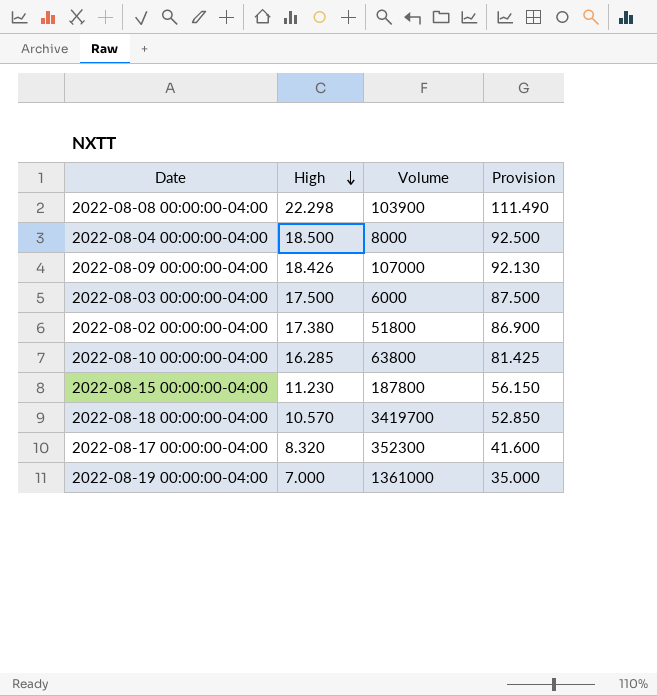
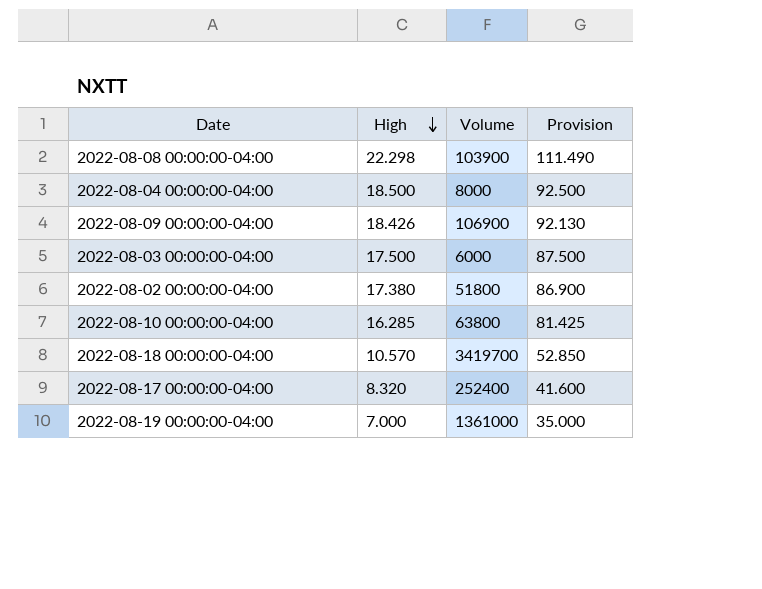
row 2022-08-15 00:00:00-04:00: 11.230 | 187800 | 56.150 -> none
2022-08-09 00:00:00-04:00 | Volume: 107000 -> 106900
2022-08-17 00:00:00-04:00 | Volume: 352300 -> 252400

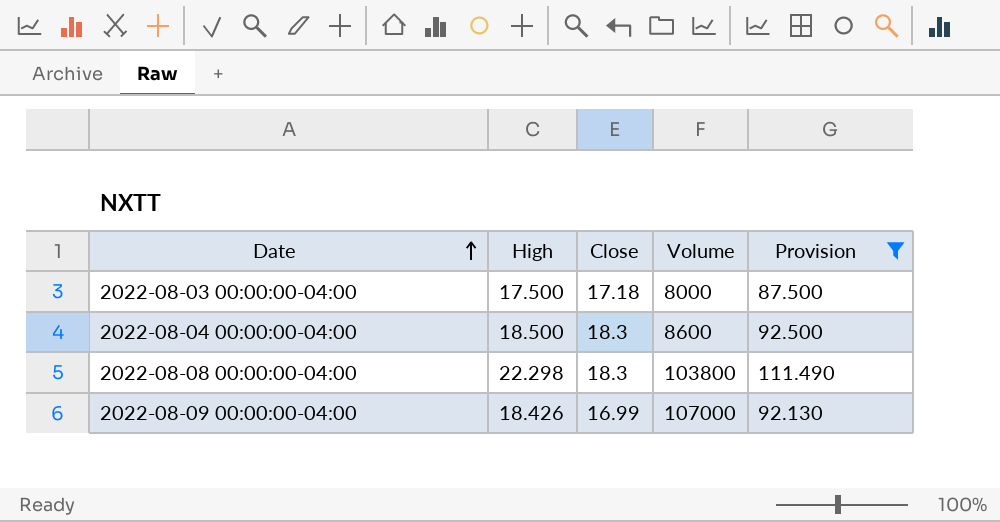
filter: none -> Provision >= 87.500
row order: High descending -> Date ascending
column Close | position: none -> 3
2022-08-03 00:00:00-04:00 | Volume: 6000 -> 8000
2022-08-04 00:00:00-04:00 | Volume: 8000 -> 8600
2022-08-08 00:00:00-04:00 | Volume: 103900 -> 103800
2022-08-09 00:00:00-04:00 | Volume: 106900 -> 107000

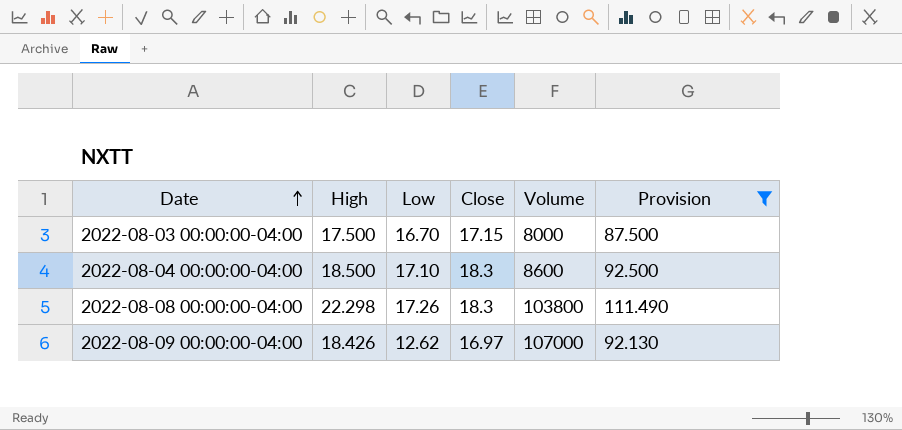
column Low | position: none -> 3
2022-08-03 00:00:00-04:00 | Close: 17.18 -> 17.15
2022-08-09 00:00:00-04:00 | Close: 16.99 -> 16.97

